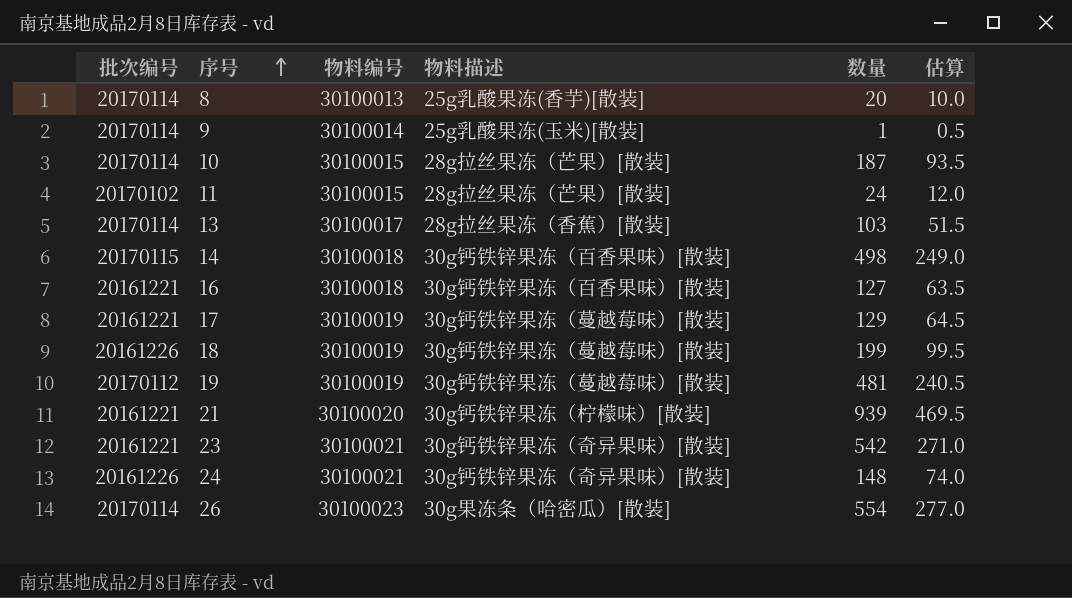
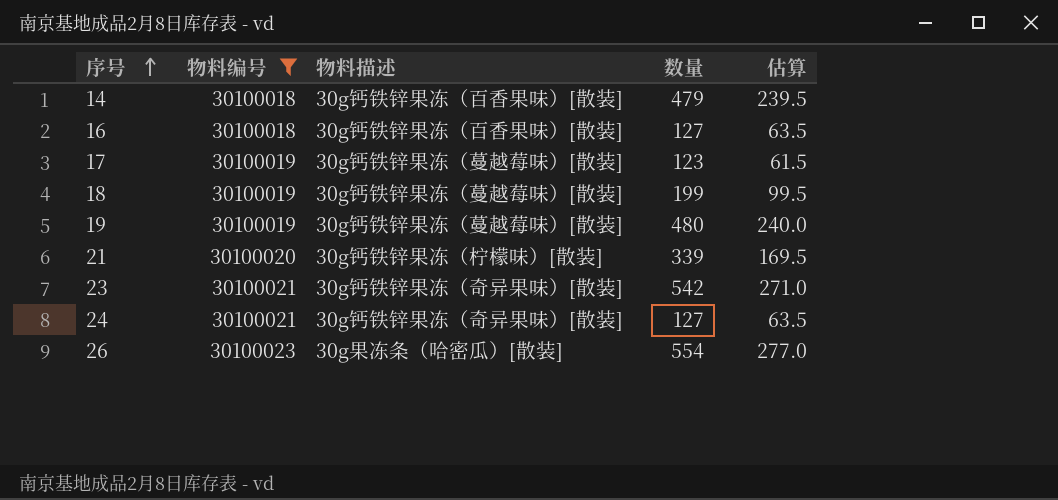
filter: none -> 物料编号 >= 30100018
column 批次编号 | position: 1 -> none
14 | 数量: 498 -> 479
14 | 估算: 249.0 -> 239.5
17 | 数量: 129 -> 123
17 | 估算: 64.5 -> 61.5
19 | 数量: 481 -> 480
19 | 估算: 240.5 -> 240.0
21 | 数量: 939 -> 339
21 | 估算: 469.5 -> 169.5
24 | 数量: 148 -> 127
24 | 估算: 74.0 -> 63.5

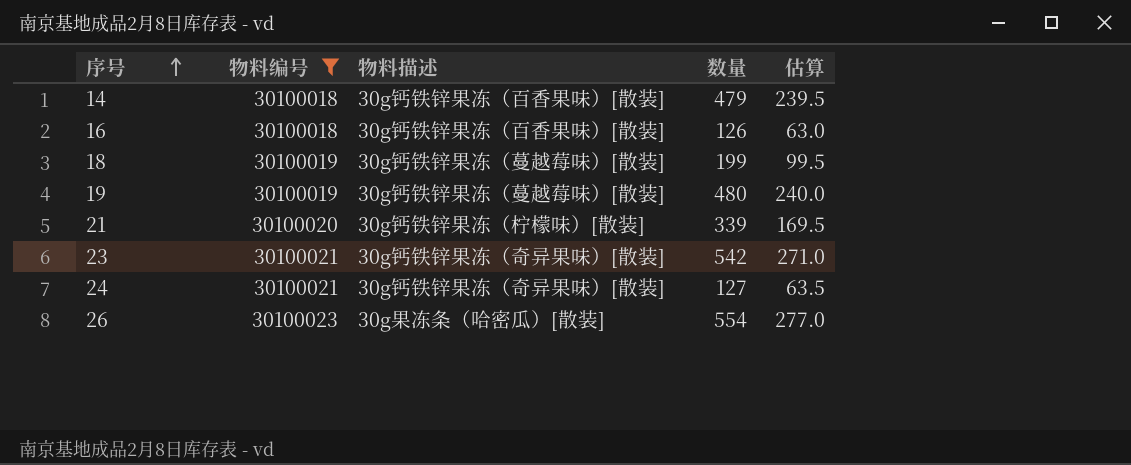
row 17: 30100019 | 30g钙铁锌果冻（蔓越莓味）[散装] | 123 | 61.5 -> none
16 | 数量: 127 -> 126
16 | 估算: 63.5 -> 63.0

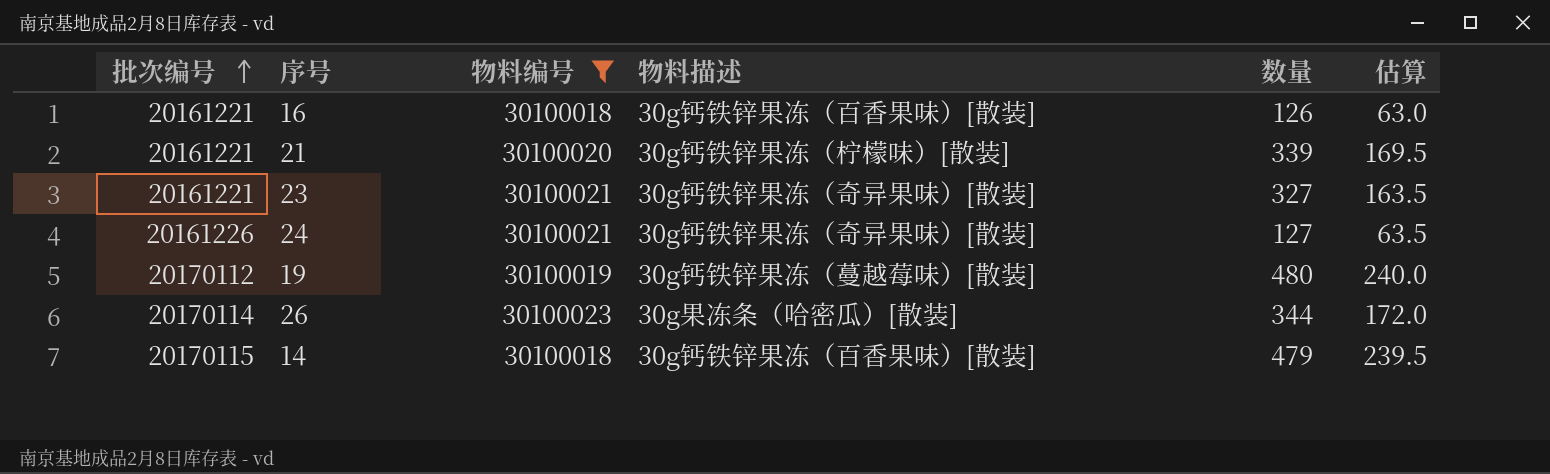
row order: 序号 ascending -> 批次编号 ascending
column 批次编号 | position: none -> 1
row 18: 30100019 | 30g钙铁锌果冻（蔓越莓味）[散装] | 199 | 99.5 -> none
23 | 数量: 542 -> 327
23 | 估算: 271.0 -> 163.5
26 | 数量: 554 -> 344
26 | 估算: 277.0 -> 172.0

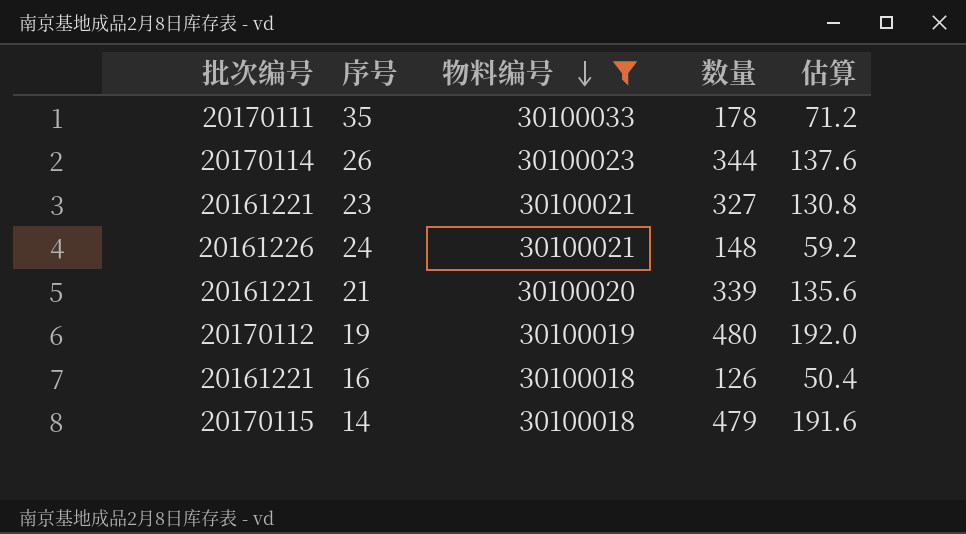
row order: 批次编号 ascending -> 物料编号 descending
column 物料描述 | position: 4 -> none
column 估算 | formula: [数量] * 0.5 -> [数量] * 0.4
row 35: none -> 20170111 | 30100033 | 178 | 71.2
24 | 数量: 127 -> 148

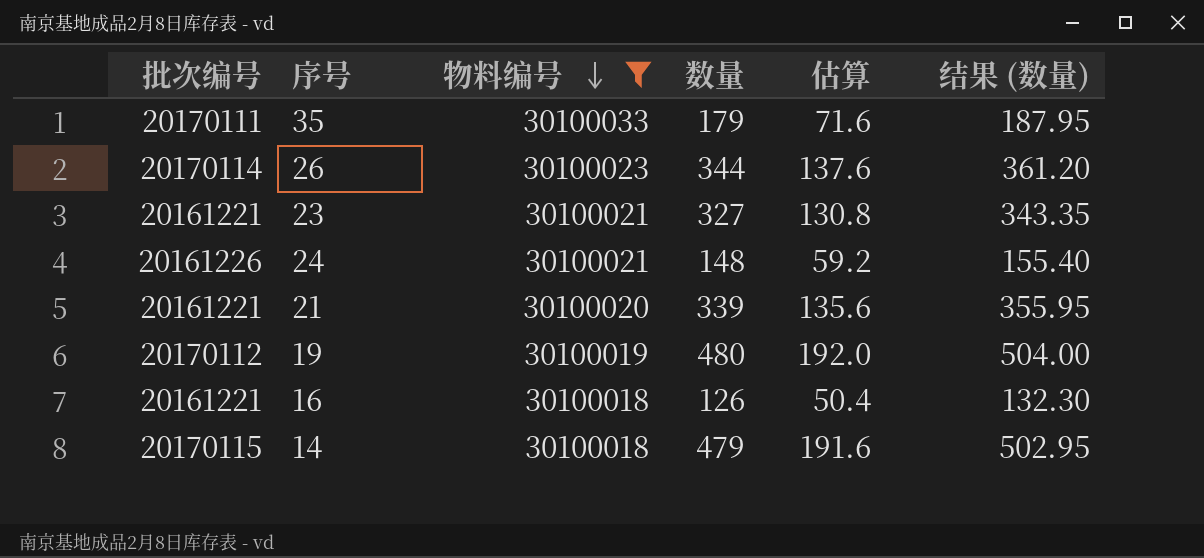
column 结果 (数量) | formula: none -> [数量] * 1.05
35 | 数量: 178 -> 179
35 | 估算: 71.2 -> 71.6

